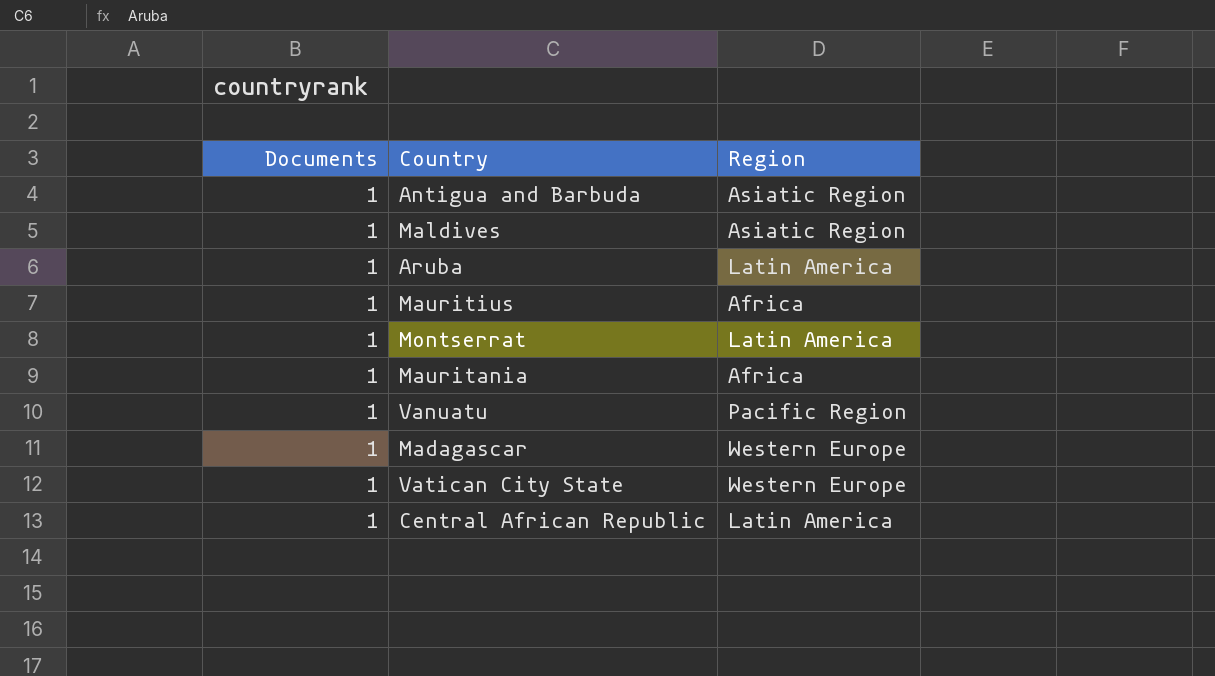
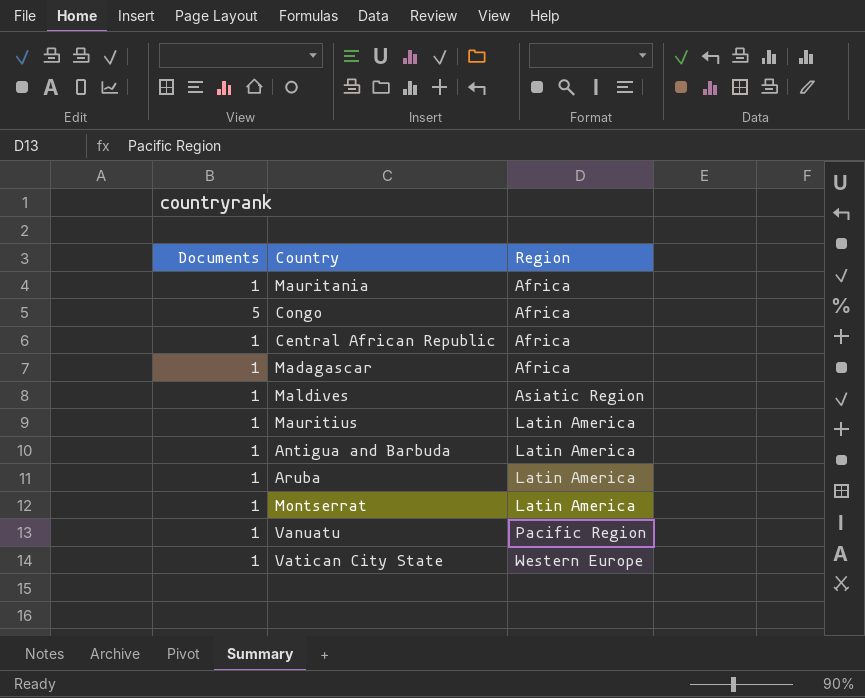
row order: none -> Region ascending
row Congo: none -> 5 | Africa
Central African Republic | Region: Latin America -> Africa
Madagascar | Region: Western Europe -> Africa
Mauritius | Region: Africa -> Latin America
Antigua and Barbuda | Region: Asiatic Region -> Latin America

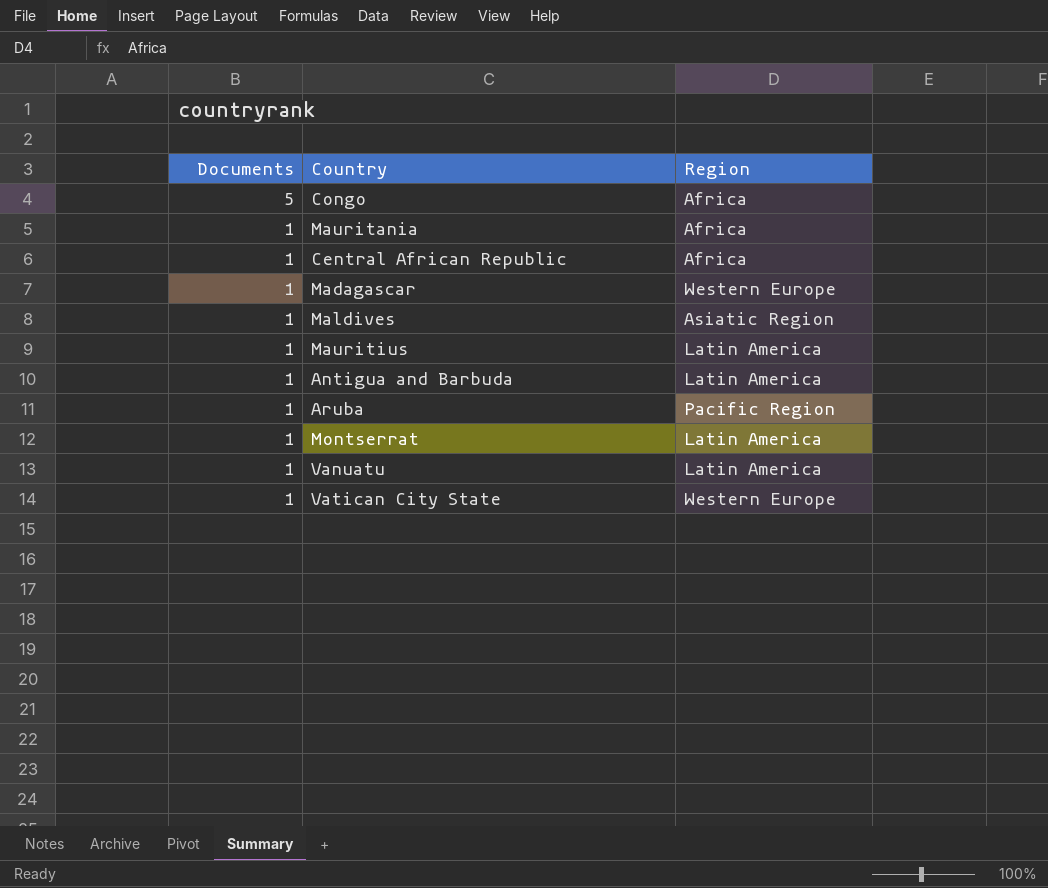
row order: Region ascending -> Documents descending
Madagascar | Region: Africa -> Western Europe
Aruba | Region: Latin America -> Pacific Region
Vanuatu | Region: Pacific Region -> Latin America

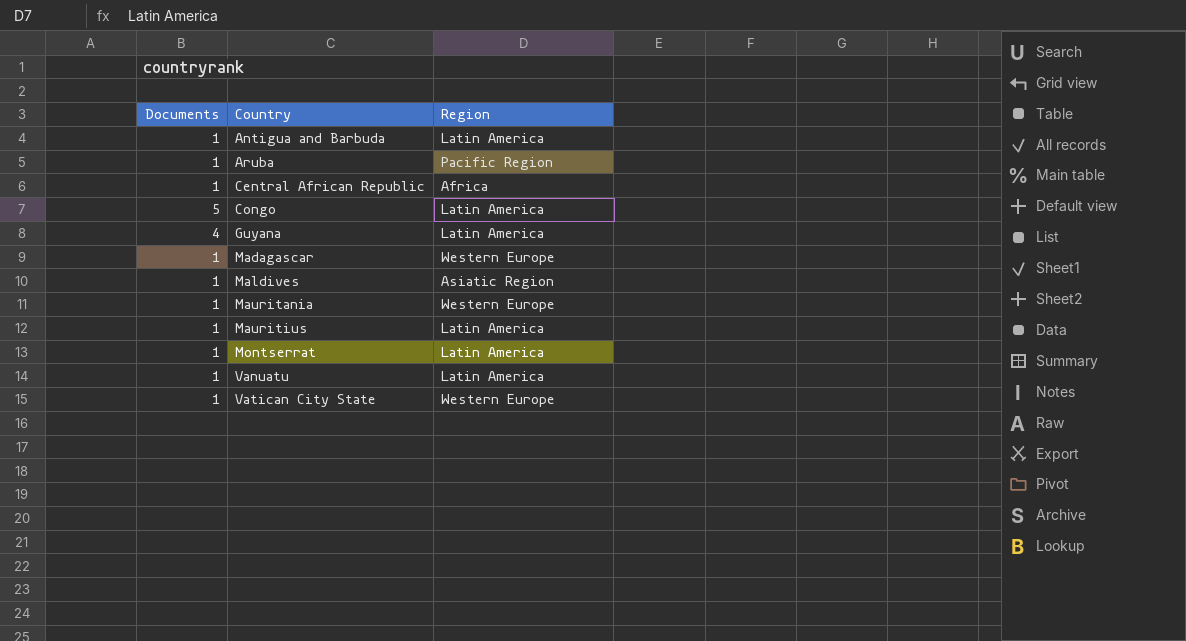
row order: Documents descending -> Country ascending
Congo | Region: Africa -> Latin America
row Guyana: none -> 4 | Latin America
Mauritania | Region: Africa -> Western Europe

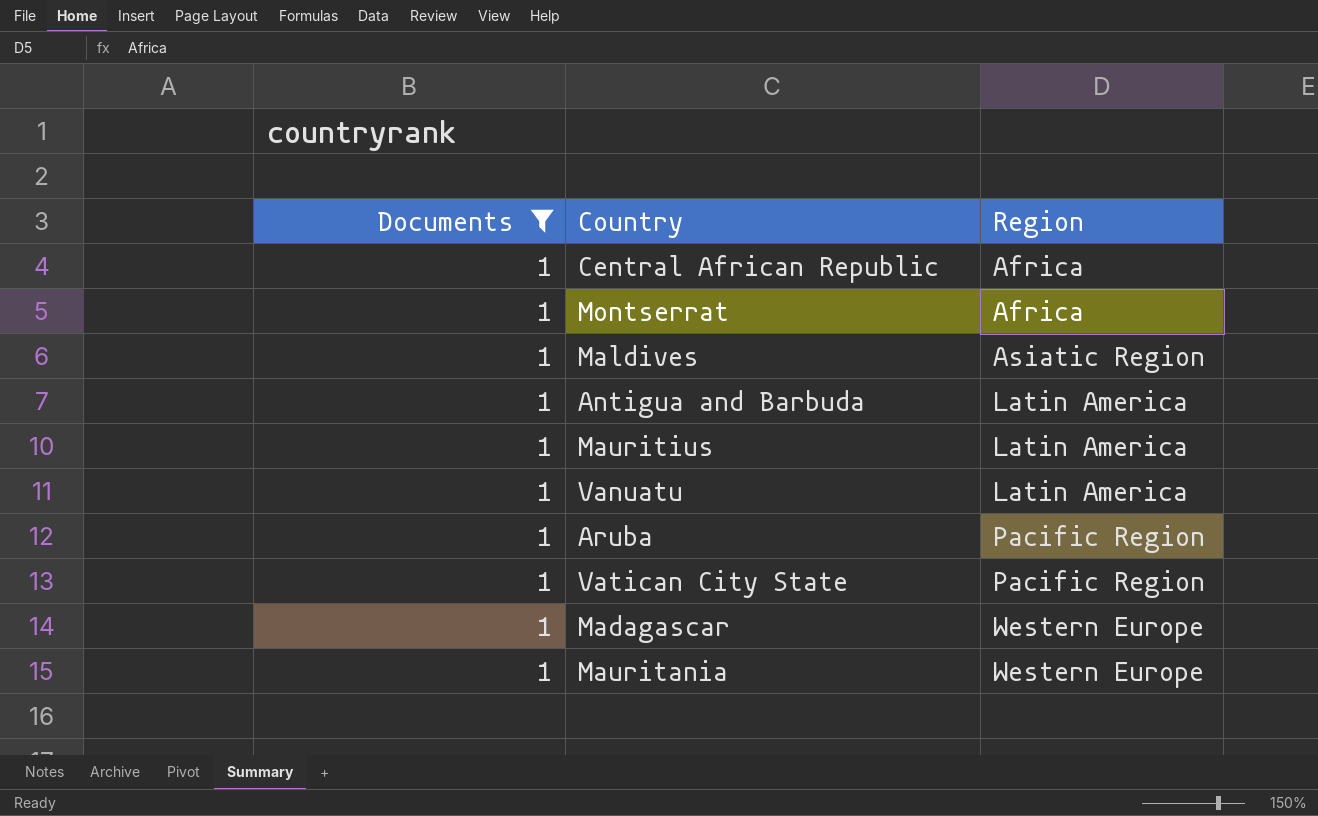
filter: none -> Documents = 1
row order: Country ascending -> Region ascending
Montserrat | Region: Latin America -> Africa
Vatican City State | Region: Western Europe -> Pacific Region

